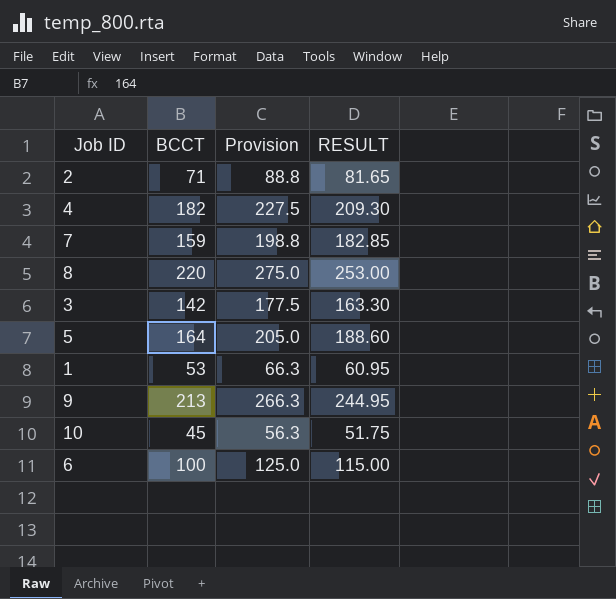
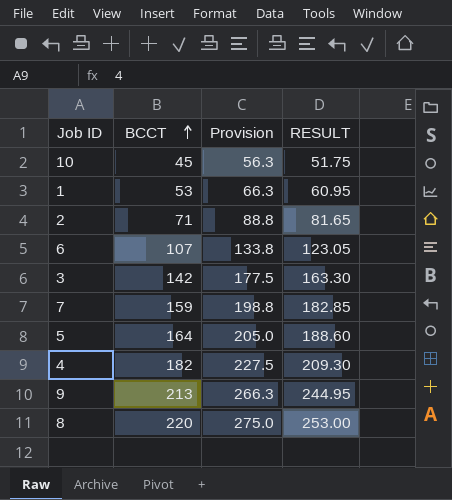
row order: none -> BCCT ascending
6 | BCCT: 100 -> 107
6 | Provision: 125.0 -> 133.8
6 | RESULT: 115.00 -> 123.05

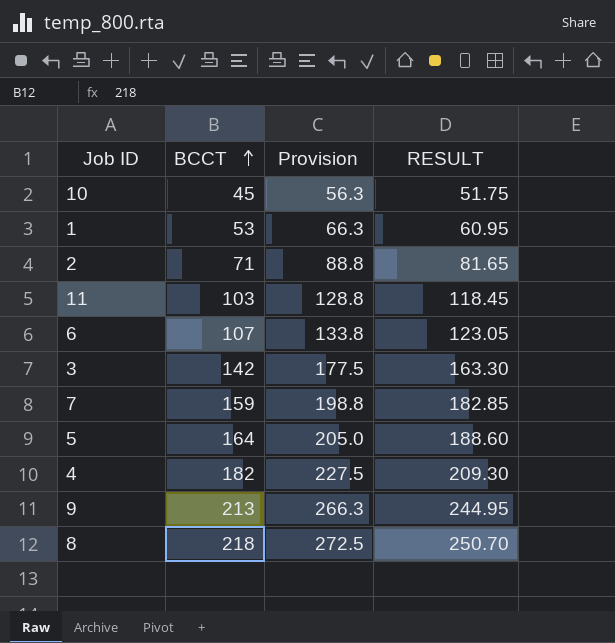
row 11: none -> 103 | 128.8 | 118.45
8 | BCCT: 220 -> 218
8 | Provision: 275.0 -> 272.5
8 | RESULT: 253.00 -> 250.70

